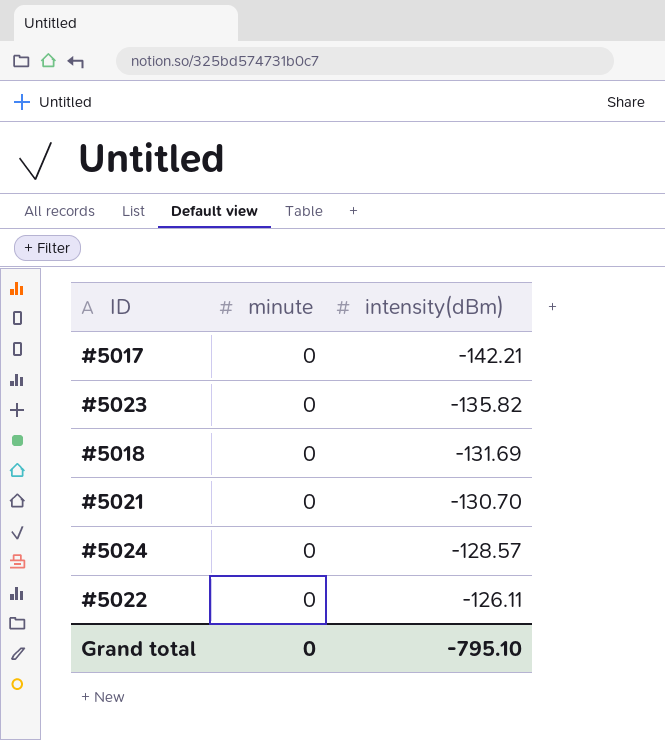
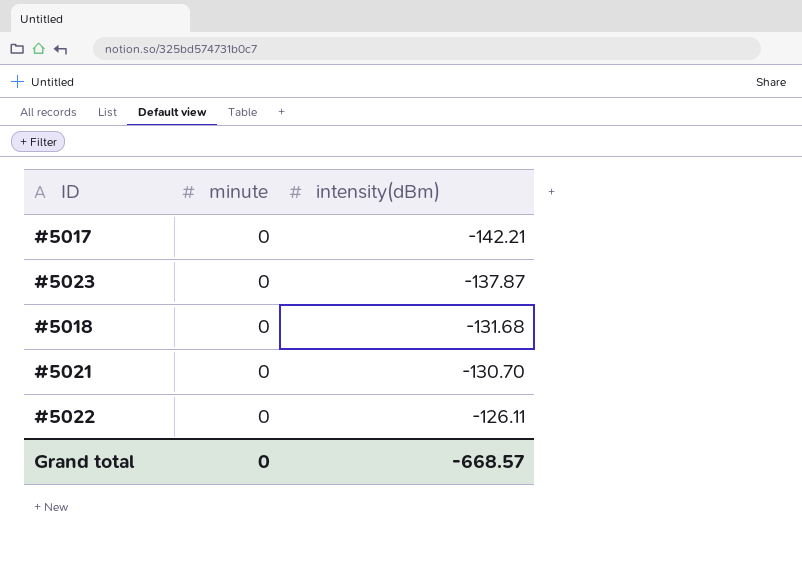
row #5024: 0 | -128.57 -> none
#5023 | intensity(dBm): -135.82 -> -137.87
#5018 | intensity(dBm): -131.69 -> -131.68
Grand total | intensity(dBm): -795.10 -> -668.57

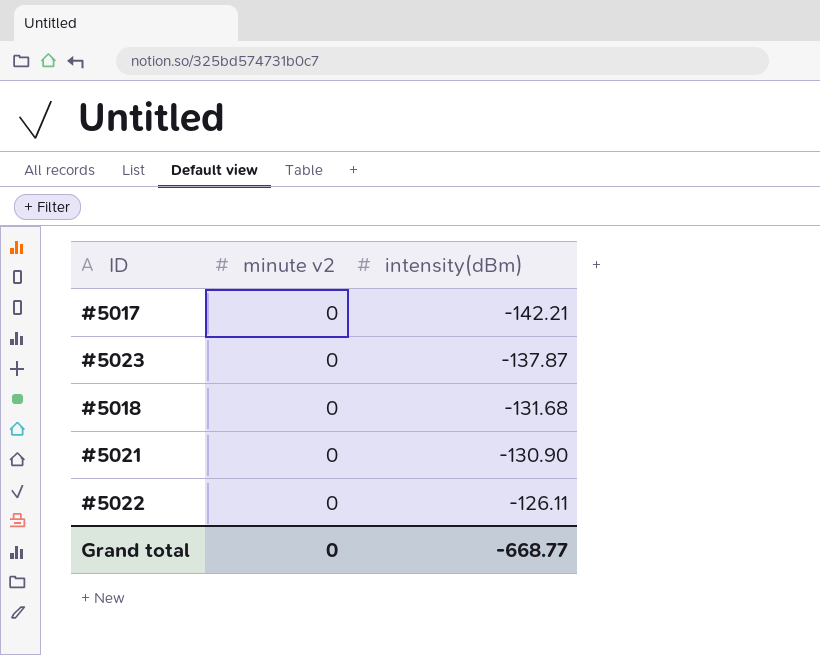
column name: minute -> minute v2
#5021 | intensity(dBm): -130.70 -> -130.90
Grand total | intensity(dBm): -668.57 -> -668.77

